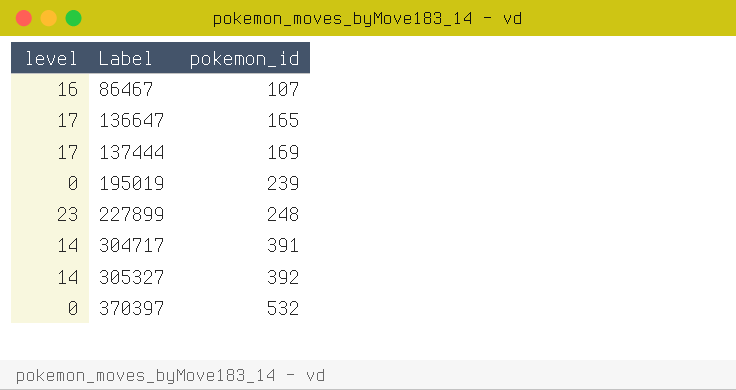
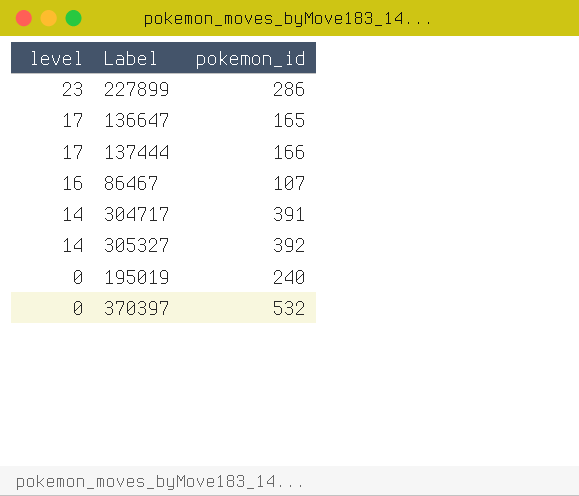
row order: Label ascending -> level descending
227899 | pokemon_id: 248 -> 286
137444 | pokemon_id: 169 -> 166
195019 | pokemon_id: 239 -> 240

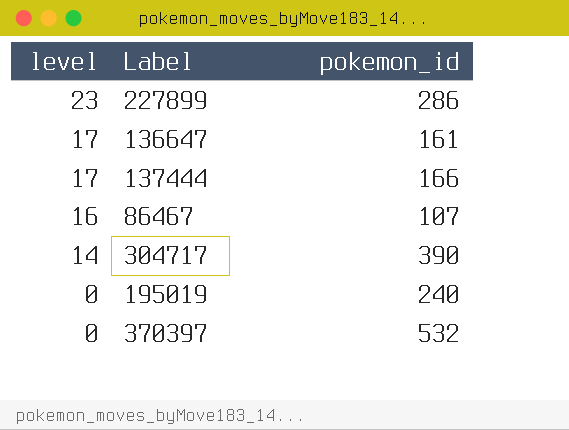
row 305327: 14 | 392 -> none
136647 | pokemon_id: 165 -> 161
304717 | pokemon_id: 391 -> 390

